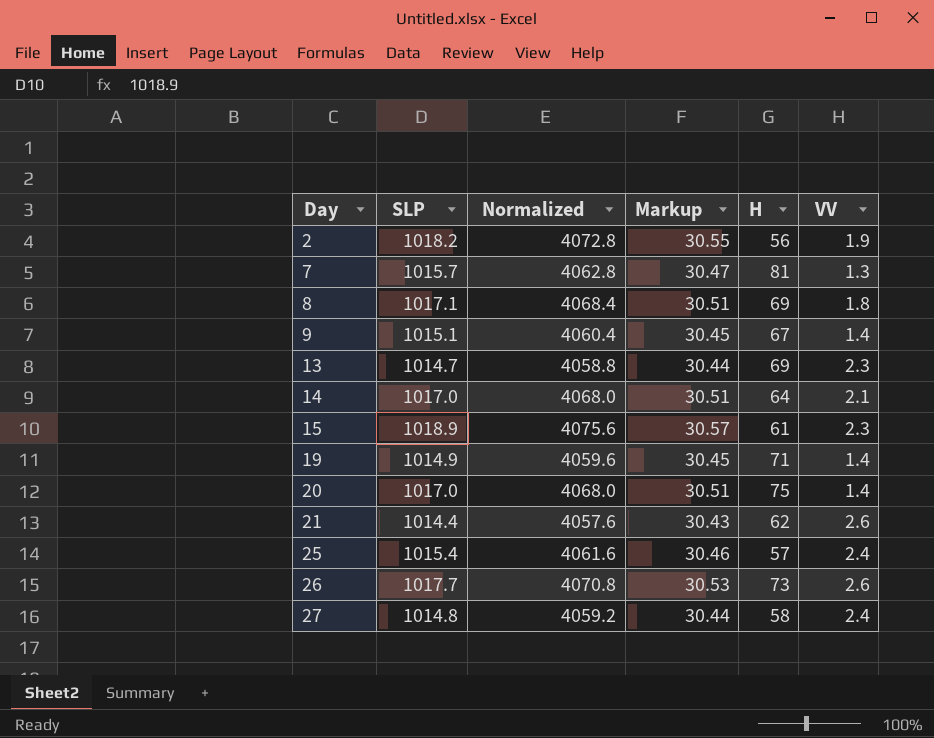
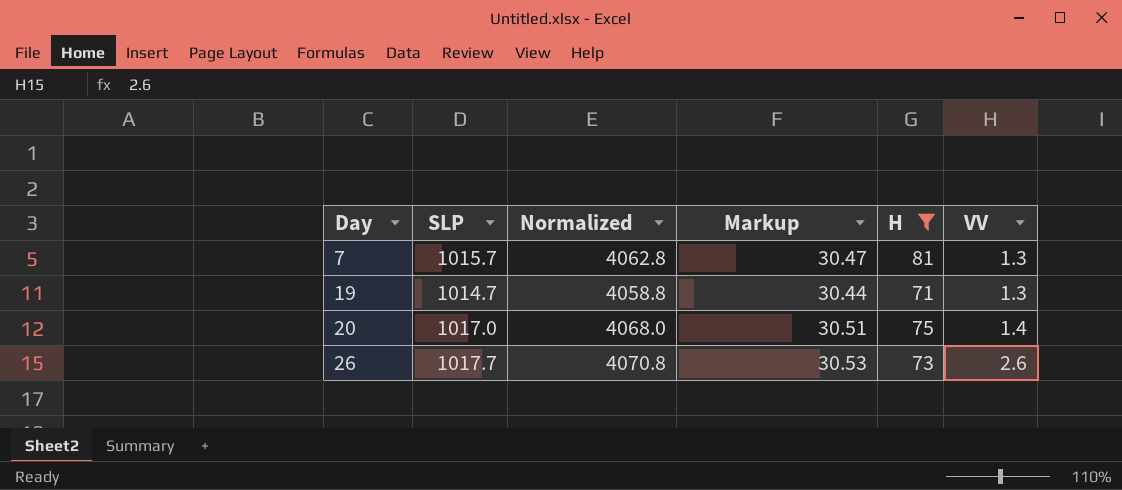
filter: none -> H >= 71
19 | SLP: 1014.9 -> 1014.7
19 | Normalized: 4059.6 -> 4058.8
19 | Markup: 30.45 -> 30.44
19 | VV: 1.4 -> 1.3

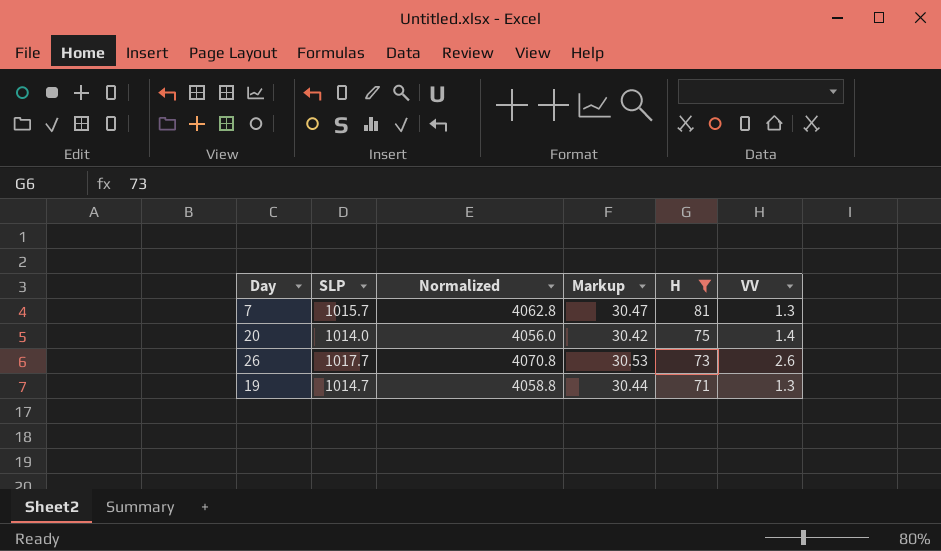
row order: Day ascending -> H descending
20 | SLP: 1017.0 -> 1014.0
20 | Normalized: 4068.0 -> 4056.0
20 | Markup: 30.51 -> 30.42

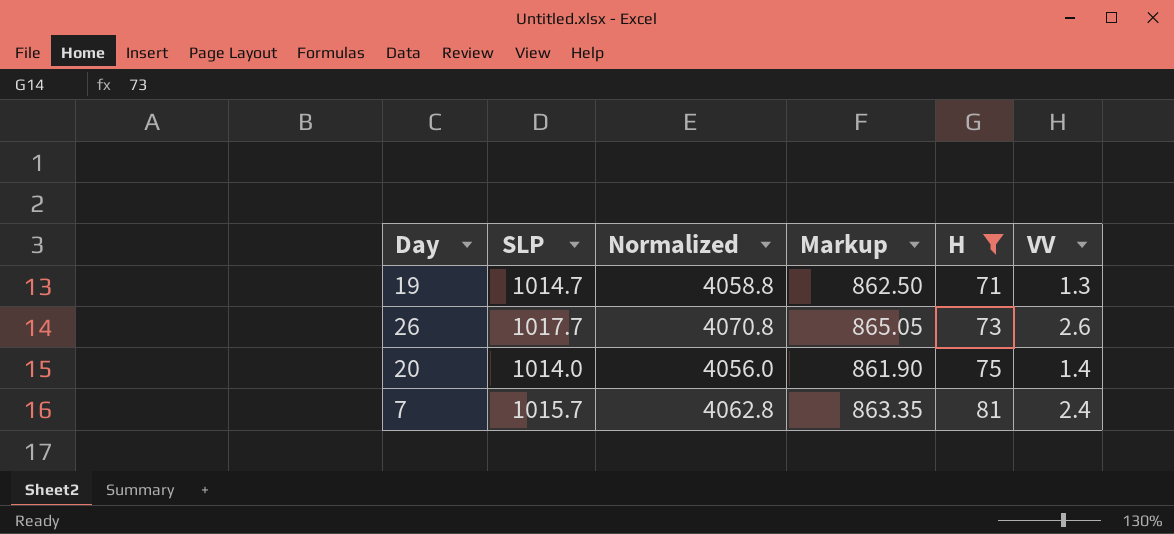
row order: H descending -> H ascending
column Markup | formula: [SLP] * 0.03 -> [SLP] * 0.85
7 | VV: 1.3 -> 2.4

